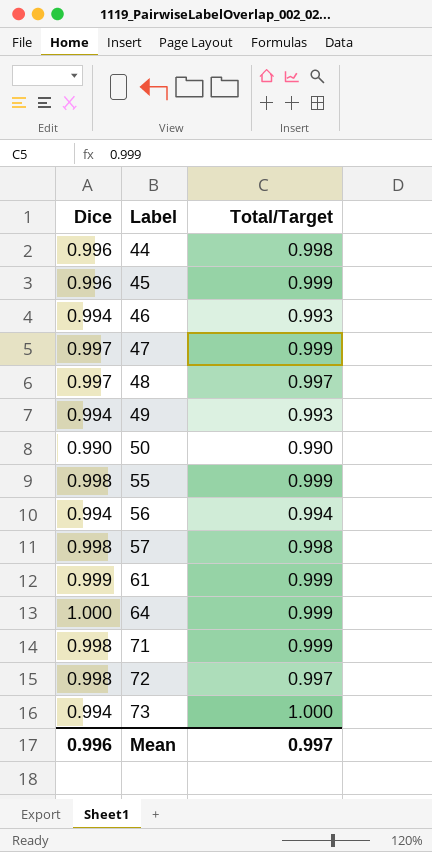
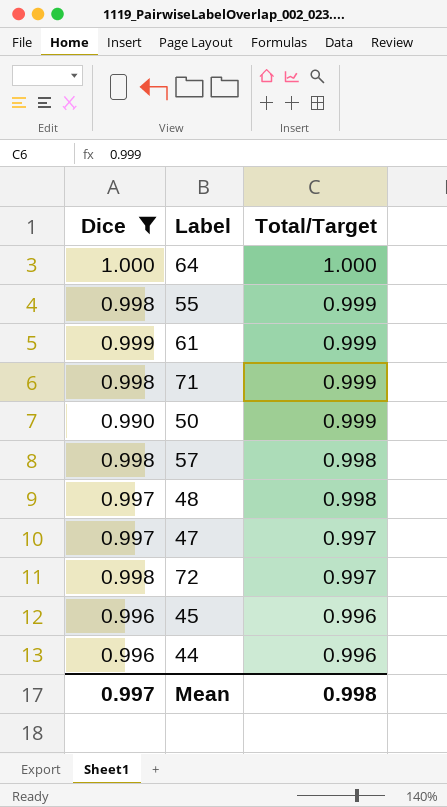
filter: none -> Dice != 0.994
row order: Label ascending -> Total/Target descending
64 | Total/Target: 0.999 -> 1.000
50 | Total/Target: 0.990 -> 0.999
48 | Total/Target: 0.997 -> 0.998
47 | Total/Target: 0.999 -> 0.997
45 | Total/Target: 0.999 -> 0.996
44 | Total/Target: 0.998 -> 0.996
Mean | Dice: 0.996 -> 0.997
Mean | Total/Target: 0.997 -> 0.998

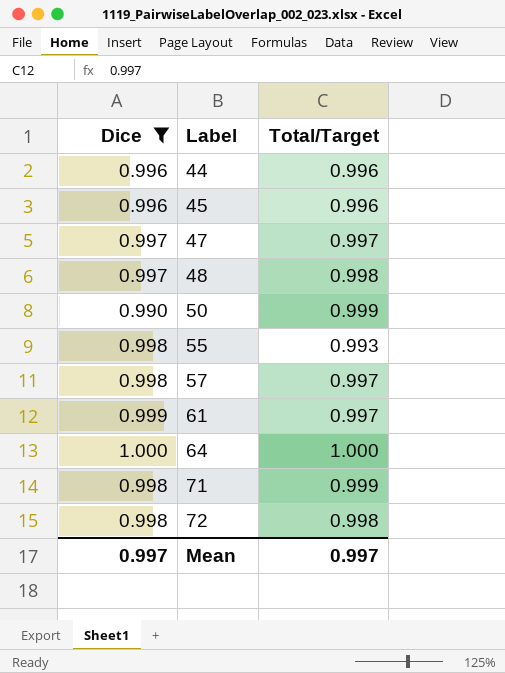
row order: Total/Target descending -> Label ascending
55 | Total/Target: 0.999 -> 0.993
57 | Total/Target: 0.998 -> 0.997
61 | Total/Target: 0.999 -> 0.997
72 | Total/Target: 0.997 -> 0.998
Mean | Total/Target: 0.998 -> 0.997

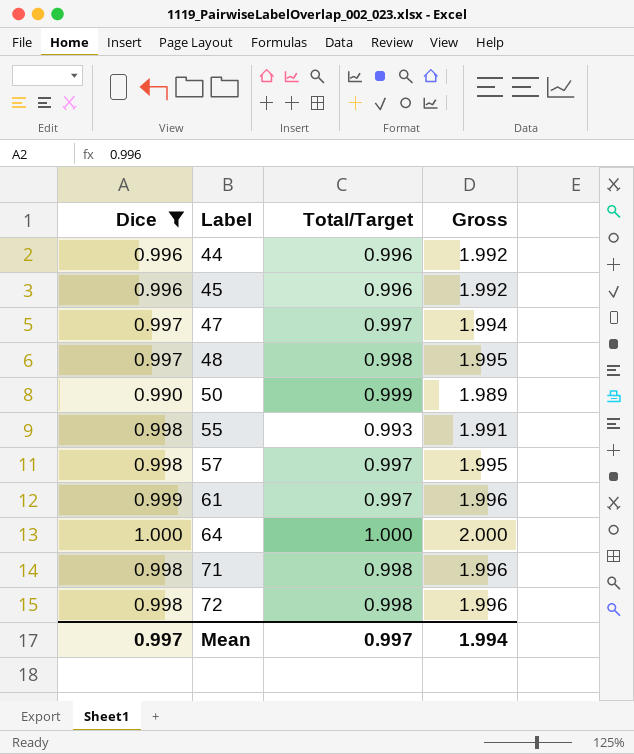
column Gross | formula: none -> [Dice] + [Total/Target]
71 | Total/Target: 0.999 -> 0.998

